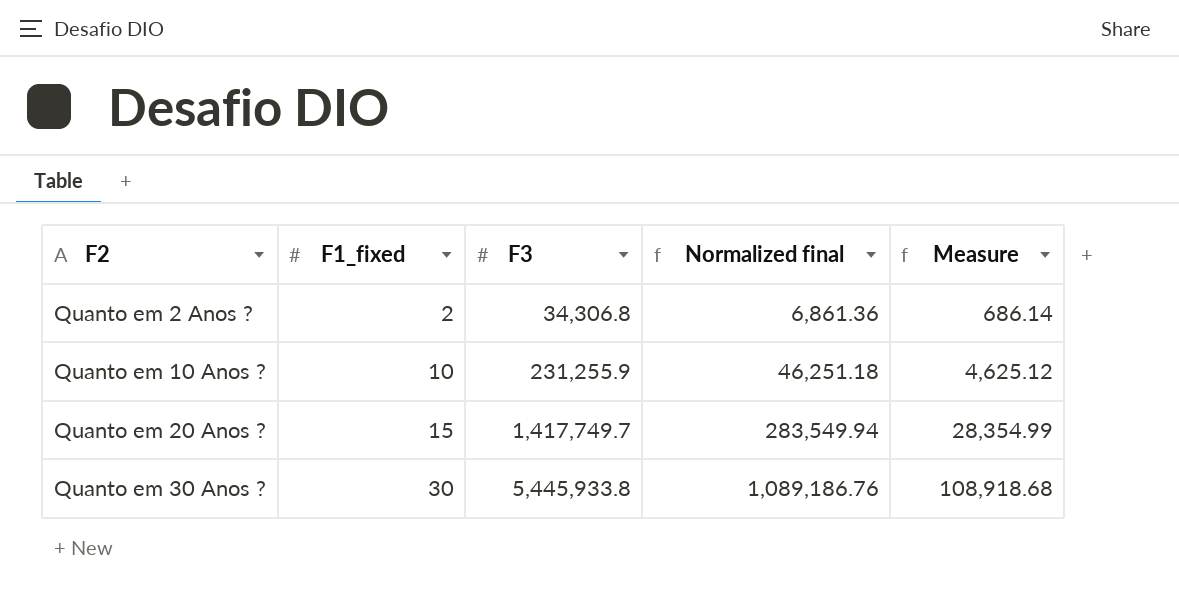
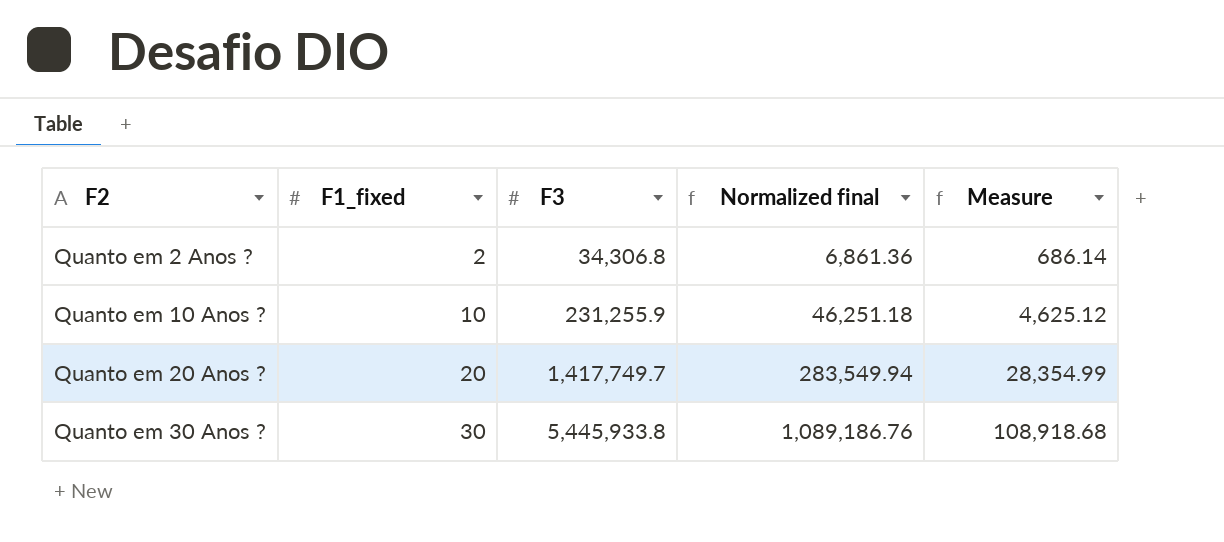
Quanto em 20 Anos ? | F1_fixed: 15 -> 20

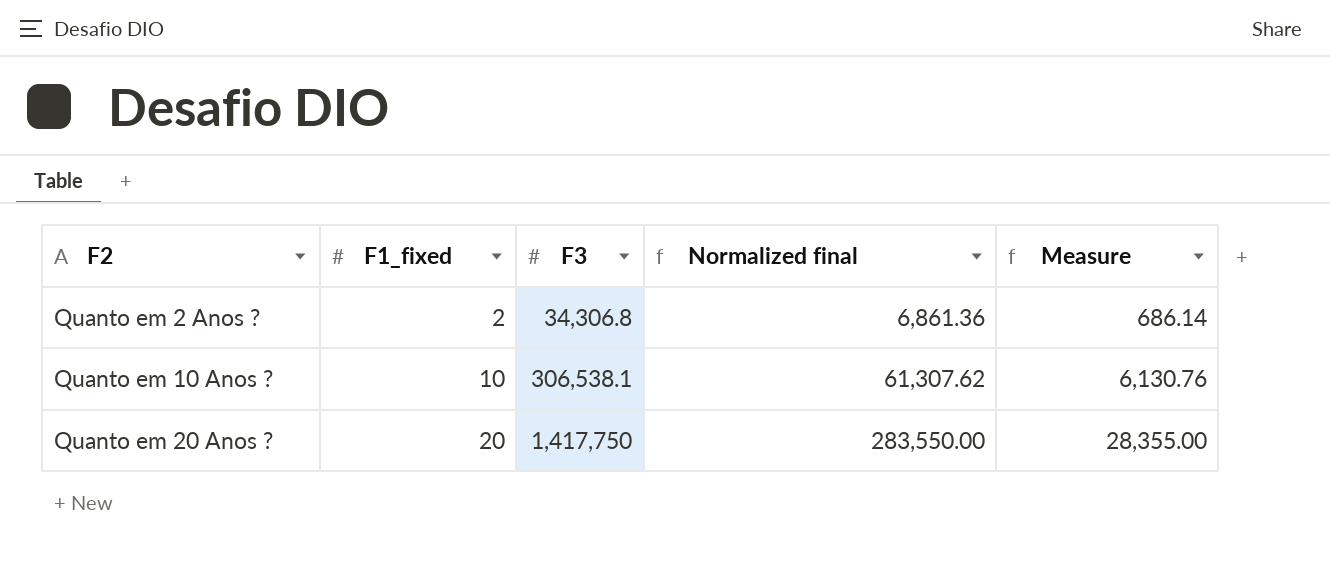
row Quanto em 30 Anos ?: 30 | 5,445,933.8 | 1,089,186.76 | 108,918.68 -> none
Quanto em 10 Anos ? | F3: 231,255.9 -> 306,538.1
Quanto em 10 Anos ? | Normalized final: 46,251.18 -> 61,307.62
Quanto em 10 Anos ? | Measure: 4,625.12 -> 6,130.76
Quanto em 20 Anos ? | F3: 1,417,749.7 -> 1,417,750
Quanto em 20 Anos ? | Normalized final: 283,549.94 -> 283,550.00
Quanto em 20 Anos ? | Measure: 28,354.99 -> 28,355.00

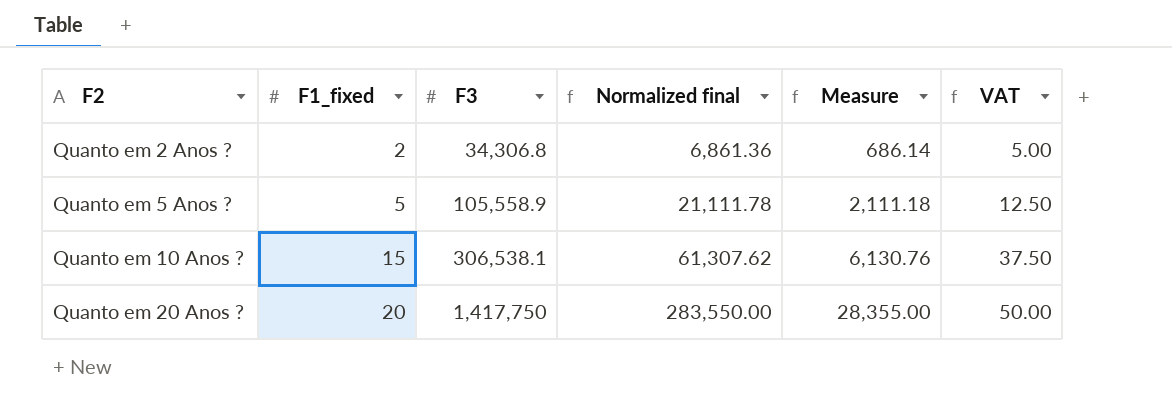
column VAT | formula: none -> [F1_fixed] * 2.5
row Quanto em 5 Anos ?: none -> 5 | 105,558.9 | 21,111.78 | 2,111.18 | 12.50
Quanto em 10 Anos ? | F1_fixed: 10 -> 15

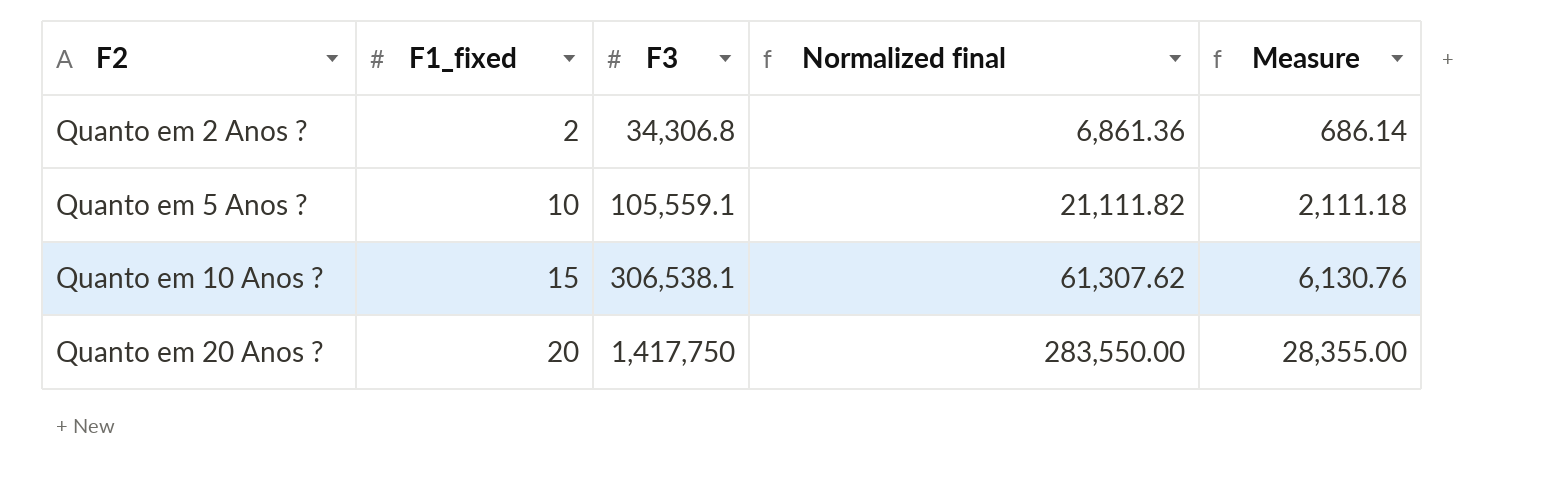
column VAT | formula: [F1_fixed] * 2.5 -> none
Quanto em 5 Anos ? | F1_fixed: 5 -> 10
Quanto em 5 Anos ? | F3: 105,558.9 -> 105,559.1
Quanto em 5 Anos ? | Normalized final: 21,111.78 -> 21,111.82

